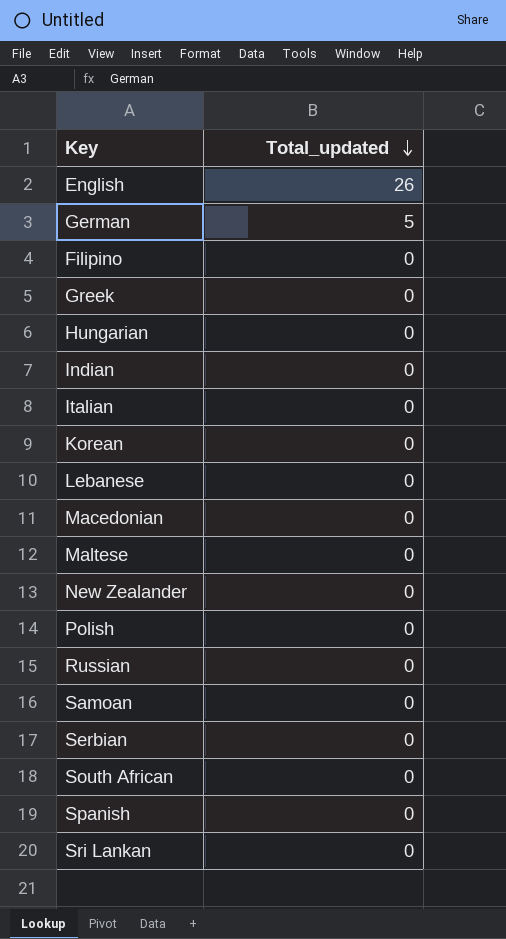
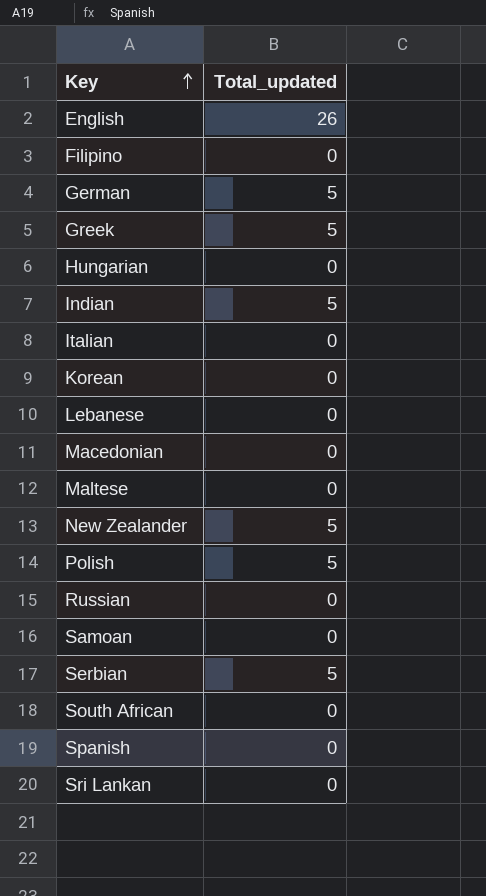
row order: Total_updated descending -> Key ascending
Greek | Total_updated: 0 -> 5
Indian | Total_updated: 0 -> 5
New Zealander | Total_updated: 0 -> 5
Polish | Total_updated: 0 -> 5
Serbian | Total_updated: 0 -> 5

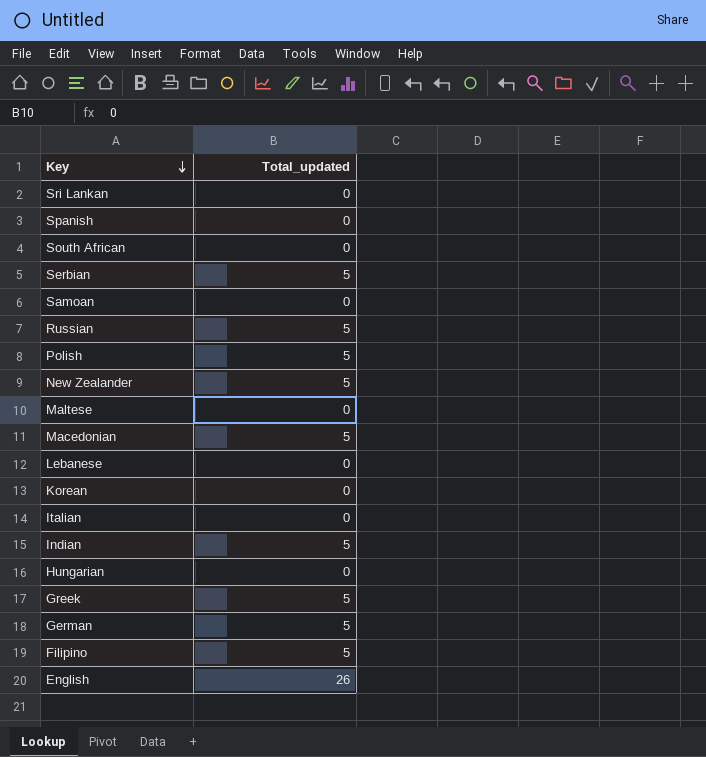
row order: Key ascending -> Key descending
Russian | Total_updated: 0 -> 5
Macedonian | Total_updated: 0 -> 5
Filipino | Total_updated: 0 -> 5

